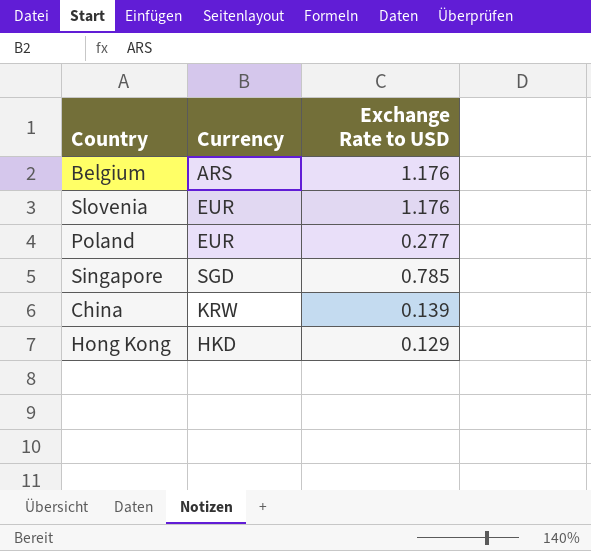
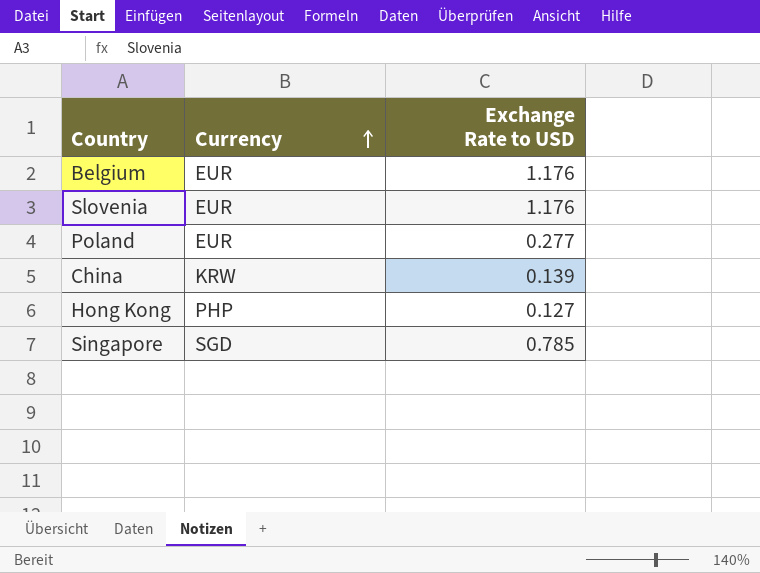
row order: none -> Currency ascending
Belgium | Currency: ARS -> EUR
Hong Kong | Currency: HKD -> PHP
Hong Kong | Exchange Rate to USD: 0.129 -> 0.127

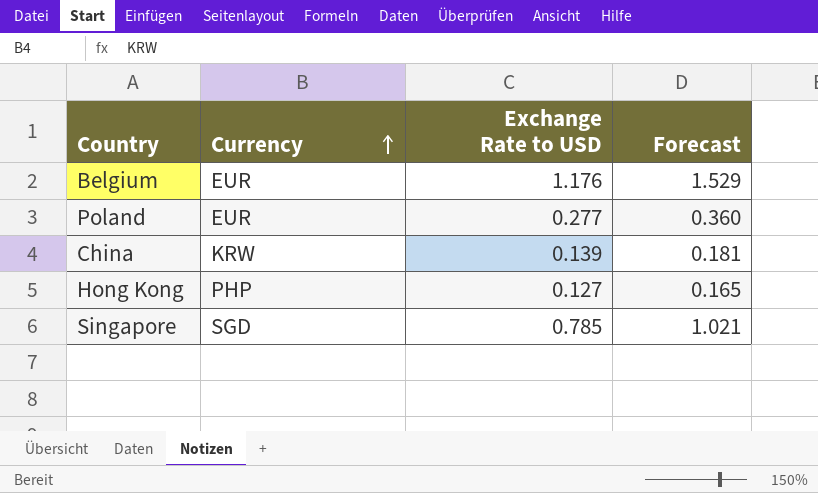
column Forecast | formula: none -> [Exchange Rate to USD] * 1.3
row Slovenia: EUR | 1.176 -> none

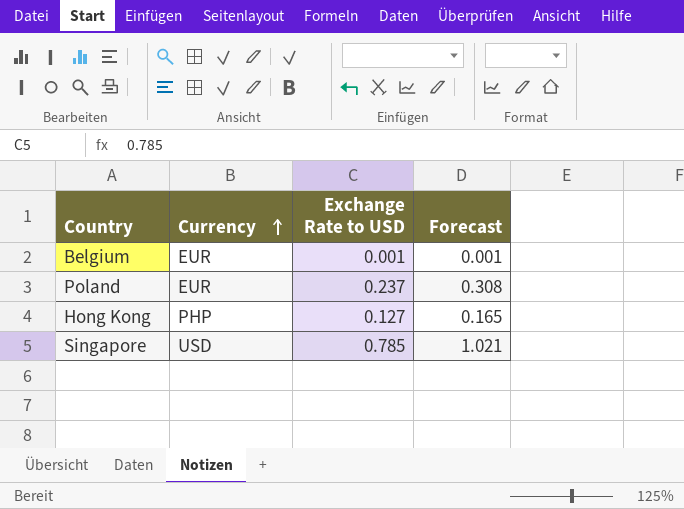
row China: KRW | 0.139 | 0.181 -> none
Belgium | Exchange Rate to USD: 1.176 -> 0.001
Belgium | Forecast: 1.529 -> 0.001
Poland | Exchange Rate to USD: 0.277 -> 0.237
Poland | Forecast: 0.360 -> 0.308
Singapore | Currency: SGD -> USD

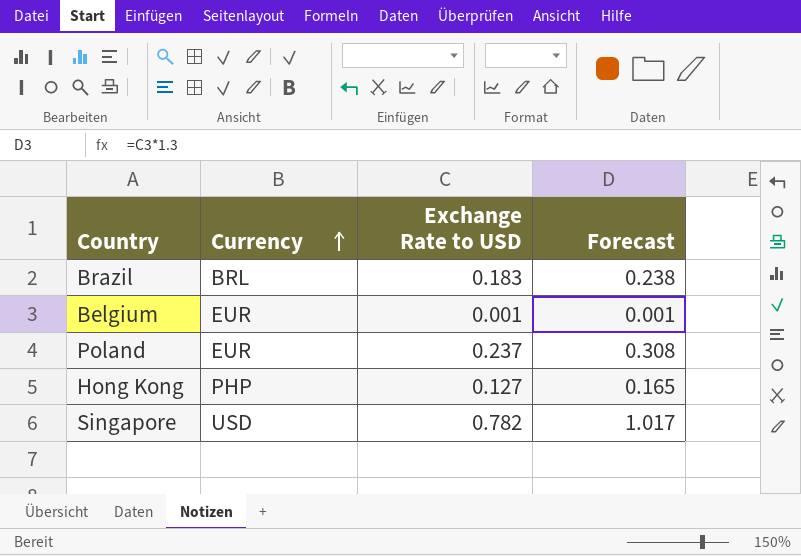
row Brazil: none -> BRL | 0.183 | 0.238
Singapore | Exchange Rate to USD: 0.785 -> 0.782
Singapore | Forecast: 1.021 -> 1.017

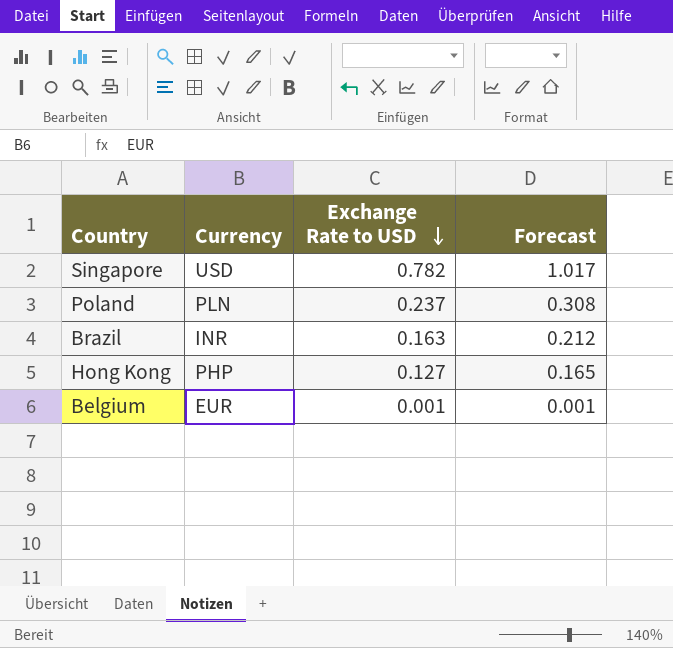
row order: Currency ascending -> Exchange Rate to USD descending
Poland | Currency: EUR -> PLN
Brazil | Currency: BRL -> INR
Brazil | Exchange Rate to USD: 0.183 -> 0.163
Brazil | Forecast: 0.238 -> 0.212

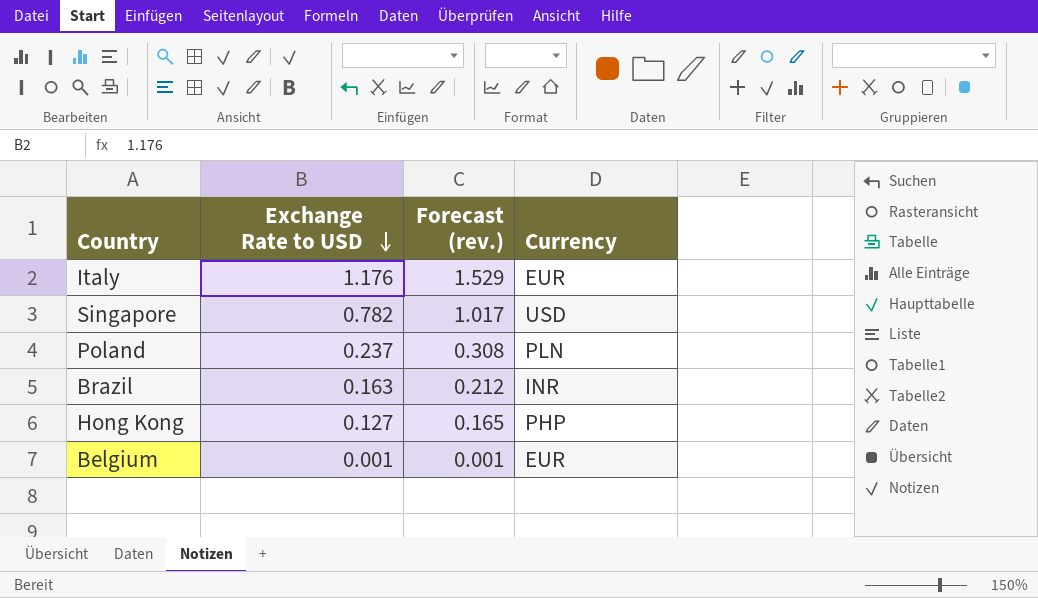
column name: Forecast -> Forecast (rev.)
column Currency | position: 2 -> 4
row Italy: none -> 1.176 | 1.529 | EUR

